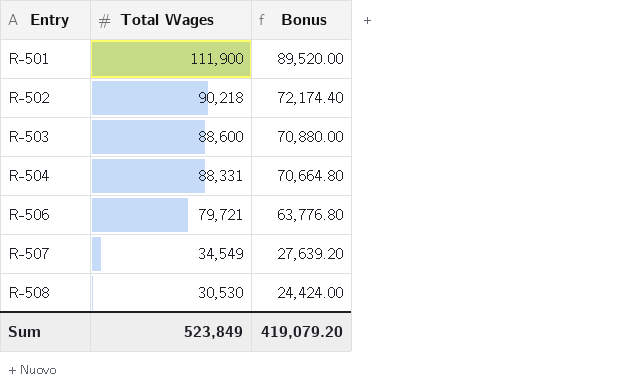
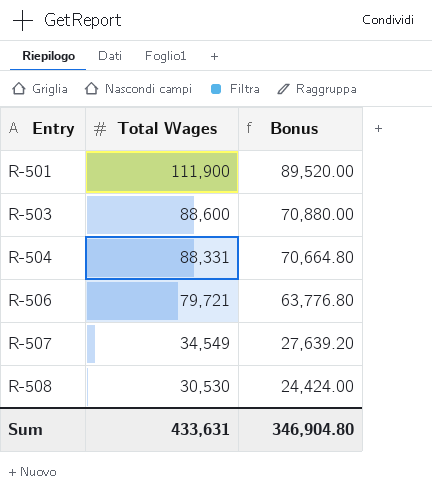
row R-502: 90,218 | 72,174.40 -> none
Sum | Total Wages: 523,849 -> 433,631
Sum | Bonus: 419,079.20 -> 346,904.80

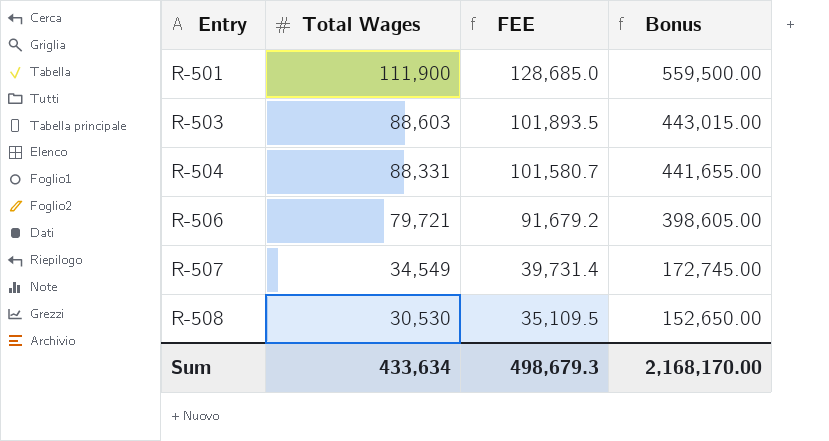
column FEE | formula: none -> [Total Wages] * 1.15
column Bonus | formula: [Total Wages] * 0.8 -> [Total Wages] * 5
R-503 | Total Wages: 88,600 -> 88,603
Sum | Total Wages: 433,631 -> 433,634
Sum | Bonus: 346,904.80 -> 2,168,170.00

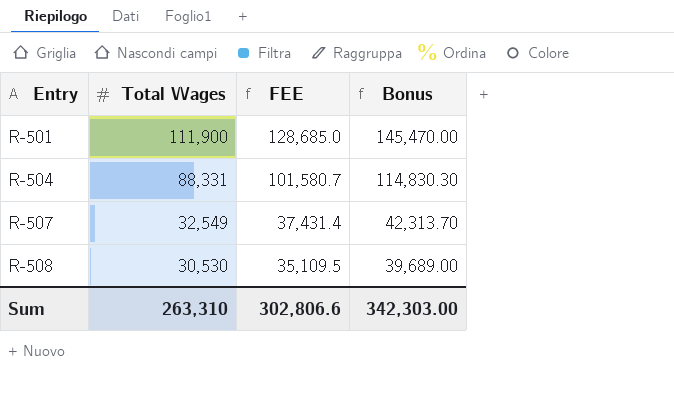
column Bonus | formula: [Total Wages] * 5 -> [Total Wages] * 1.3
row R-503: 88,603 | 101,893.5 | 443,015.00 -> none
row R-506: 79,721 | 91,679.2 | 398,605.00 -> none
R-507 | Total Wages: 34,549 -> 32,549
R-507 | FEE: 39,731.4 -> 37,431.4
Sum | Total Wages: 433,634 -> 263,310
Sum | FEE: 498,679.3 -> 302,806.6
Sum | Bonus: 2,168,170.00 -> 342,303.00

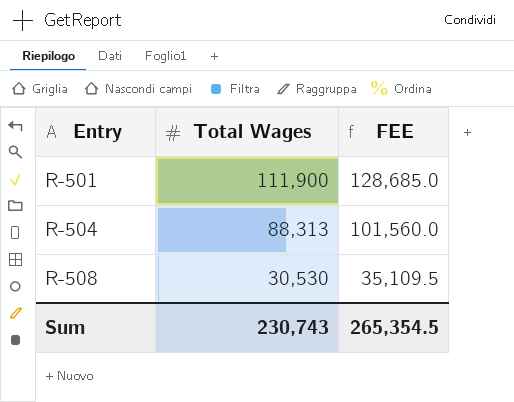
column Bonus | formula: [Total Wages] * 1.3 -> none
row R-507: 32,549 | 37,431.4 | 42,313.70 -> none
R-504 | Total Wages: 88,331 -> 88,313
R-504 | FEE: 101,580.7 -> 101,560.0
Sum | Total Wages: 263,310 -> 230,743
Sum | FEE: 302,806.6 -> 265,354.5

